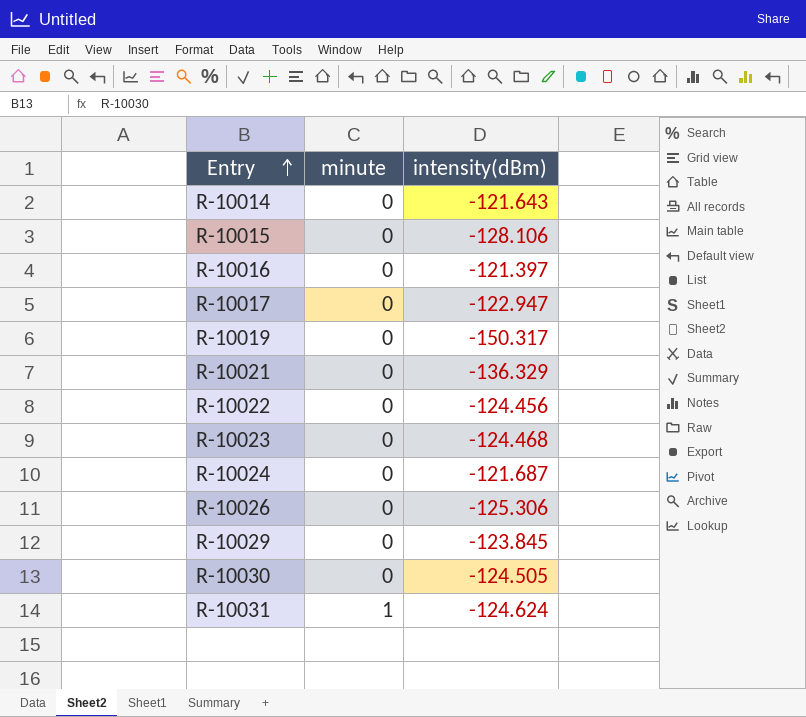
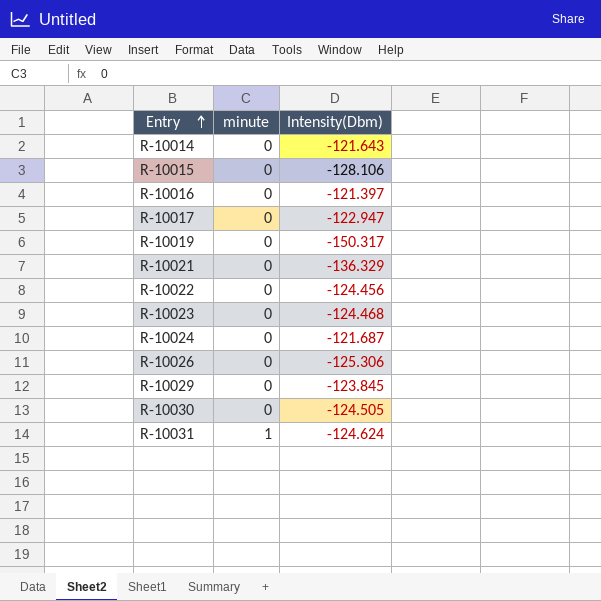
column name: intensity(dBm) -> Intensity(Dbm)

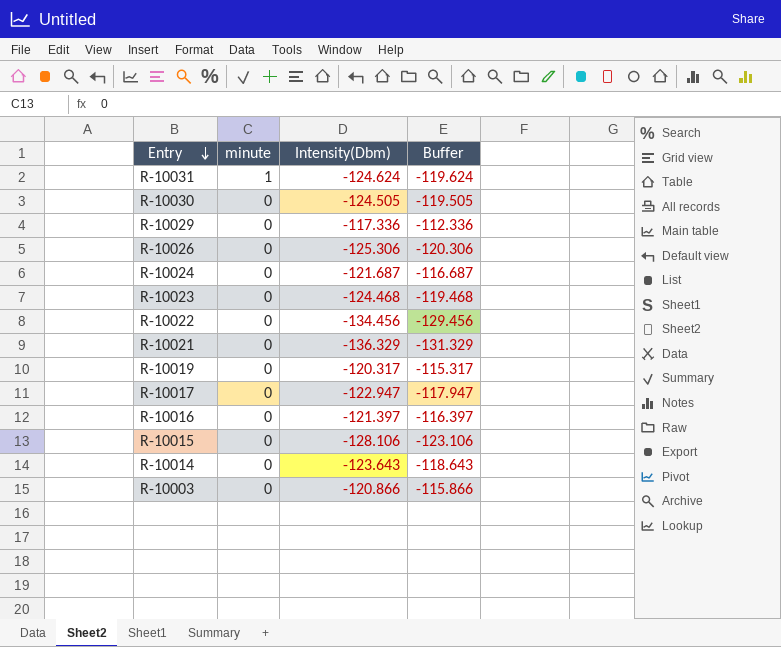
row order: Entry ascending -> Entry descending
column Buffer | formula: none -> [Intensity(Dbm)] + 5
R-10029 | Intensity(Dbm): -123.845 -> -117.336
R-10022 | Intensity(Dbm): -124.456 -> -134.456
R-10019 | Intensity(Dbm): -150.317 -> -120.317
R-10014 | Intensity(Dbm): -121.643 -> -123.643
row R-10003: none -> 0 | -120.866 | -115.866

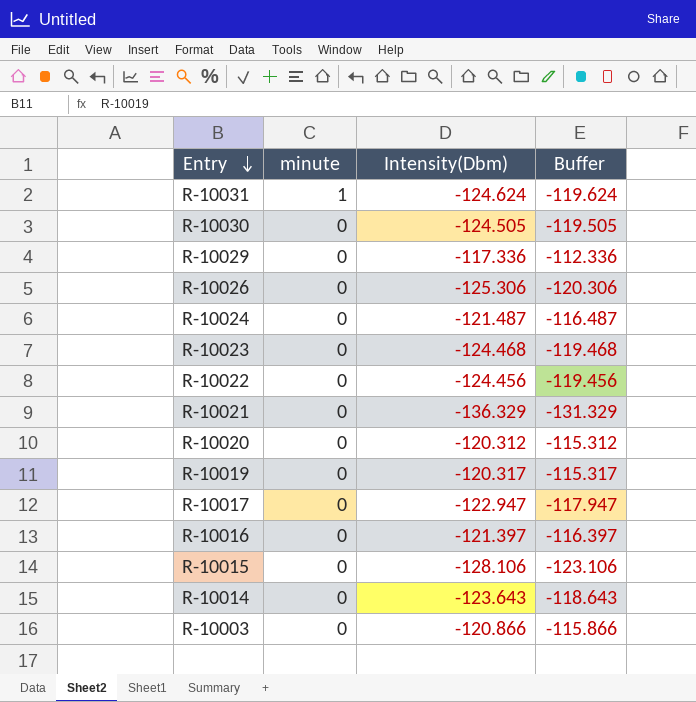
R-10024 | Intensity(Dbm): -121.687 -> -121.487
R-10024 | Buffer: -116.687 -> -116.487
R-10022 | Intensity(Dbm): -134.456 -> -124.456
R-10022 | Buffer: -129.456 -> -119.456
row R-10020: none -> 0 | -120.312 | -115.312

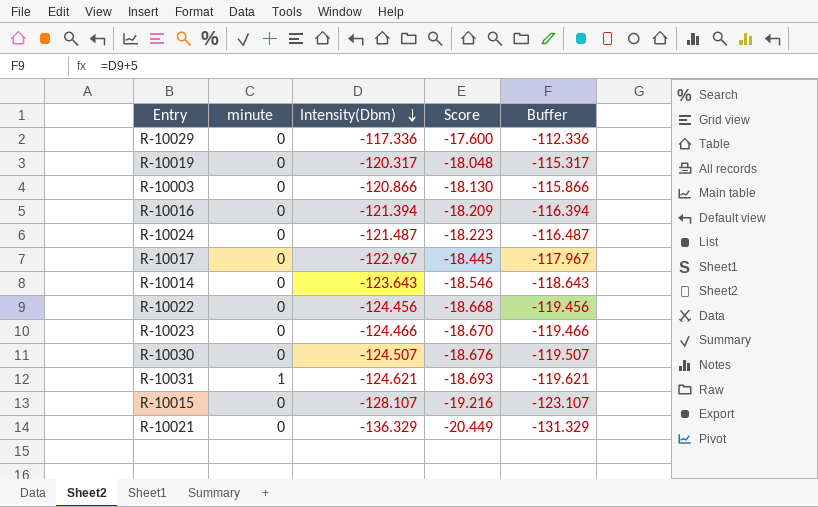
row order: Entry descending -> Intensity(Dbm) descending
column Score | formula: none -> [Intensity(Dbm)] * 0.15
row R-10026: 0 | -125.306 | -120.306 -> none
row R-10020: 0 | -120.312 | -115.312 -> none
R-10016 | Intensity(Dbm): -121.397 -> -121.394
R-10016 | Buffer: -116.397 -> -116.394
R-10017 | Intensity(Dbm): -122.947 -> -122.967
R-10017 | Buffer: -117.947 -> -117.967
R-10023 | Intensity(Dbm): -124.468 -> -124.466
R-10023 | Buffer: -119.468 -> -119.466
R-10030 | Intensity(Dbm): -124.505 -> -124.507
R-10030 | Buffer: -119.505 -> -119.507
R-10031 | Intensity(Dbm): -124.624 -> -124.621
R-10031 | Buffer: -119.624 -> -119.621
R-10015 | Intensity(Dbm): -128.106 -> -128.107
R-10015 | Buffer: -123.106 -> -123.107

